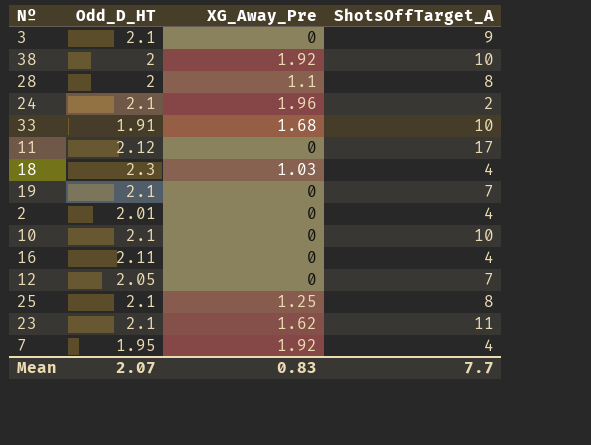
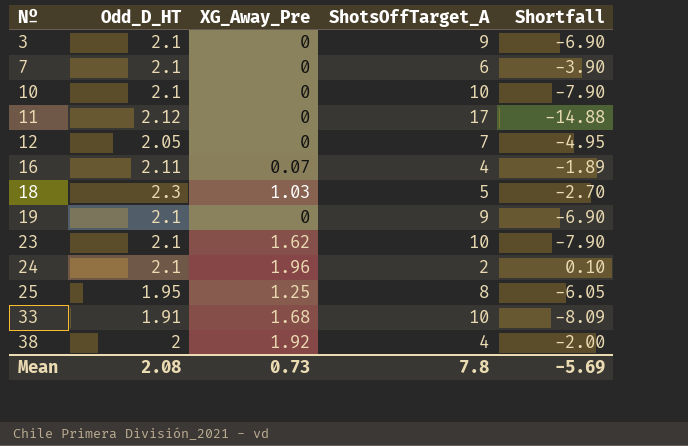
row order: none -> Nº ascending
column Shortfall | formula: none -> [Odd_D_HT] - [ShotsOffTarget_A]
row 28: 2 | 1.1 | 8 -> none
row 2: 2.01 | 0 | 4 -> none
7 | Odd_D_HT: 1.95 -> 2.1
7 | XG_Away_Pre: 1.92 -> 0
7 | ShotsOffTarget_A: 4 -> 6
16 | XG_Away_Pre: 0 -> 0.07
18 | ShotsOffTarget_A: 4 -> 5
19 | ShotsOffTarget_A: 7 -> 9
23 | ShotsOffTarget_A: 11 -> 10
25 | Odd_D_HT: 2.1 -> 1.95
38 | ShotsOffTarget_A: 10 -> 4
Mean | Odd_D_HT: 2.07 -> 2.08
Mean | XG_Away_Pre: 0.83 -> 0.73
Mean | ShotsOffTarget_A: 7.7 -> 7.8

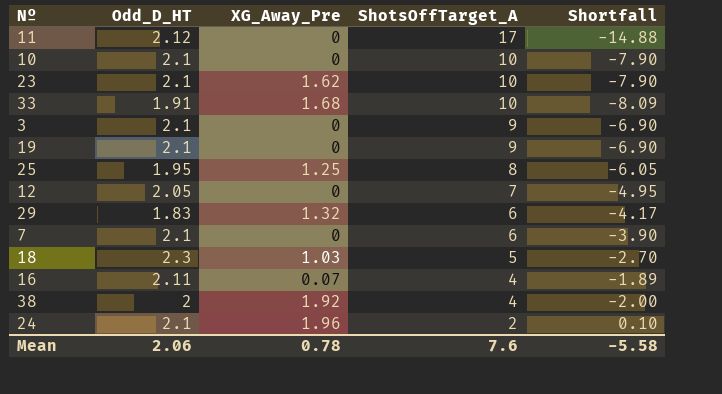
row order: Nº ascending -> ShotsOffTarget_A descending
row 29: none -> 1.83 | 1.32 | 6 | -4.17
Mean | Odd_D_HT: 2.08 -> 2.06
Mean | XG_Away_Pre: 0.73 -> 0.78
Mean | ShotsOffTarget_A: 7.8 -> 7.6
Mean | Shortfall: -5.69 -> -5.58

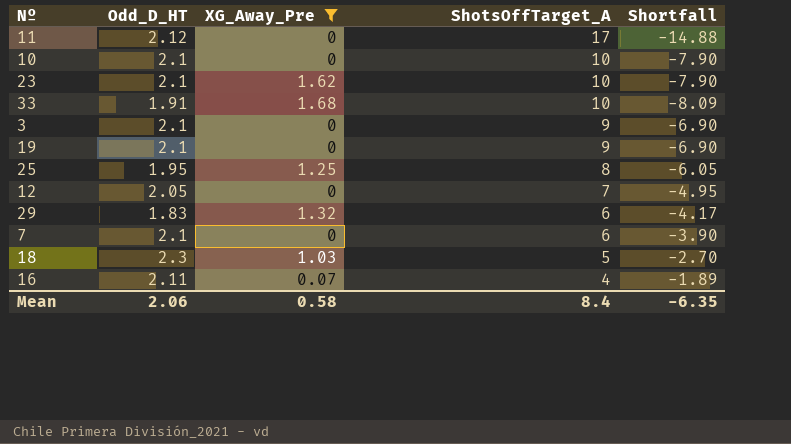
filter: none -> XG_Away_Pre <= 1.68
Mean | XG_Away_Pre: 0.78 -> 0.58
Mean | ShotsOffTarget_A: 7.6 -> 8.4
Mean | Shortfall: -5.58 -> -6.35

